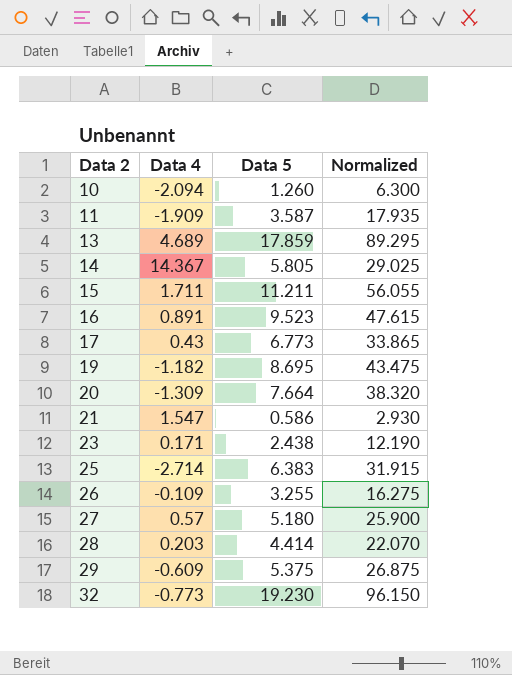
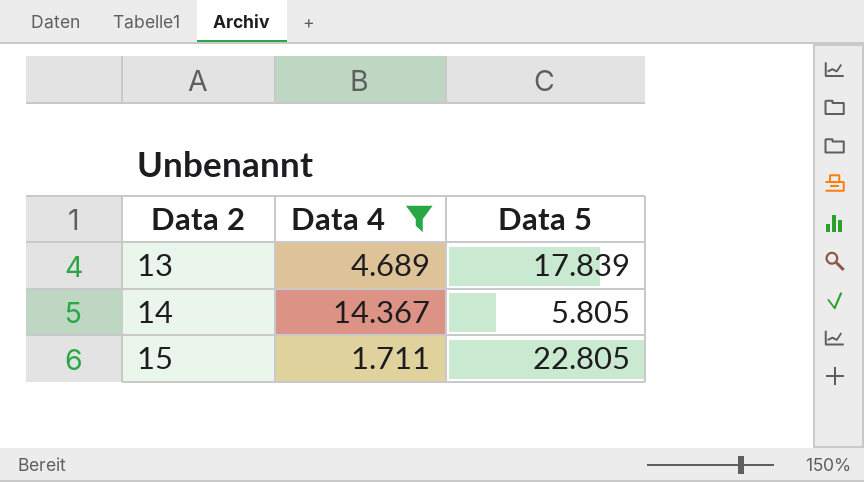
filter: none -> Data 4 >= 1.711
column Normalized | formula: [Data 5] * 5 -> none
13 | Data 5: 17.859 -> 17.839
15 | Data 5: 11.211 -> 22.805

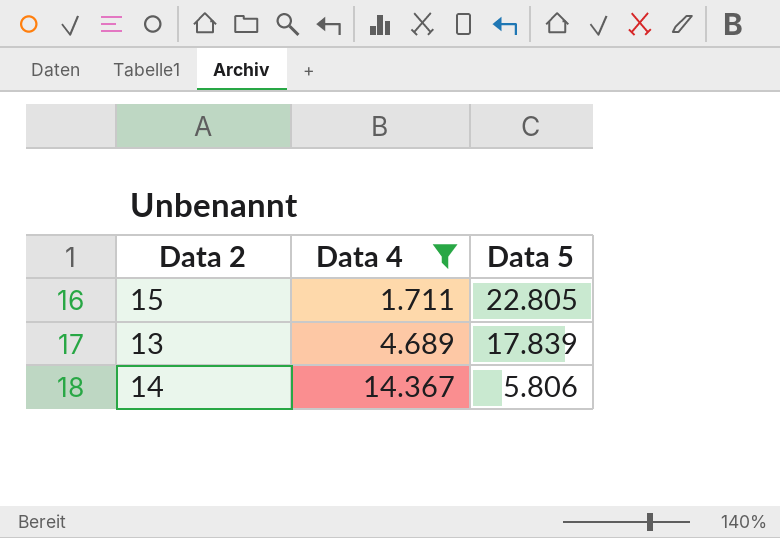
row order: Data 2 ascending -> Data 4 ascending
14 | Data 5: 5.805 -> 5.806

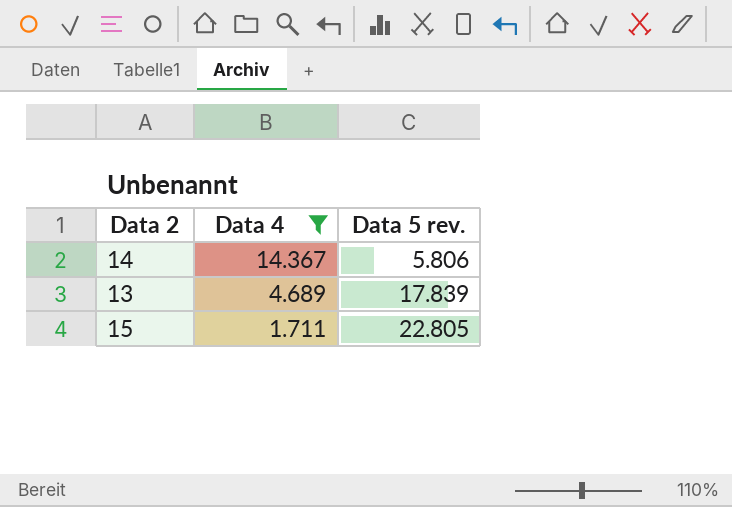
row order: Data 4 ascending -> Data 4 descending
column name: Data 5 -> Data 5 rev.

